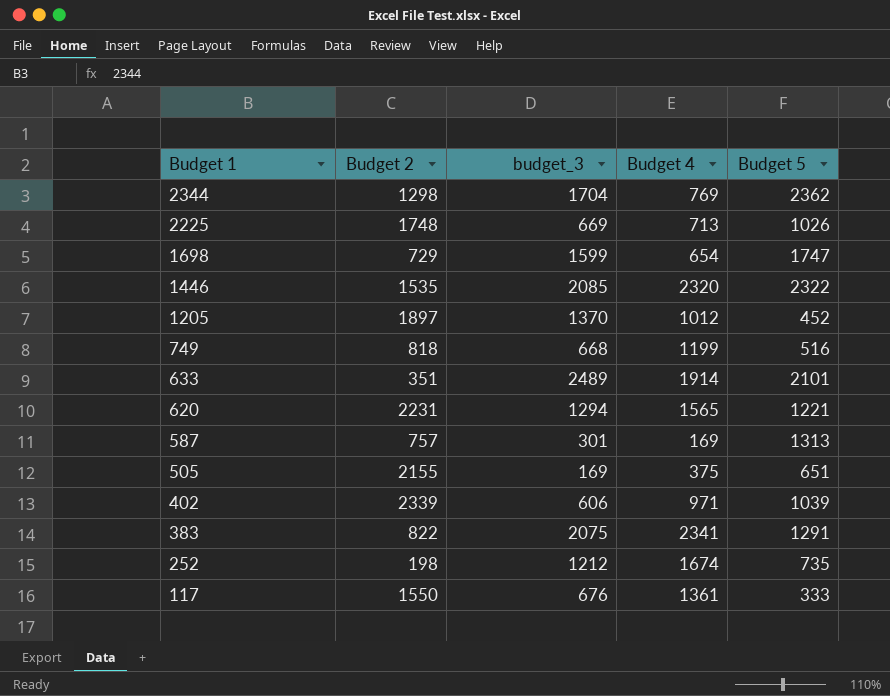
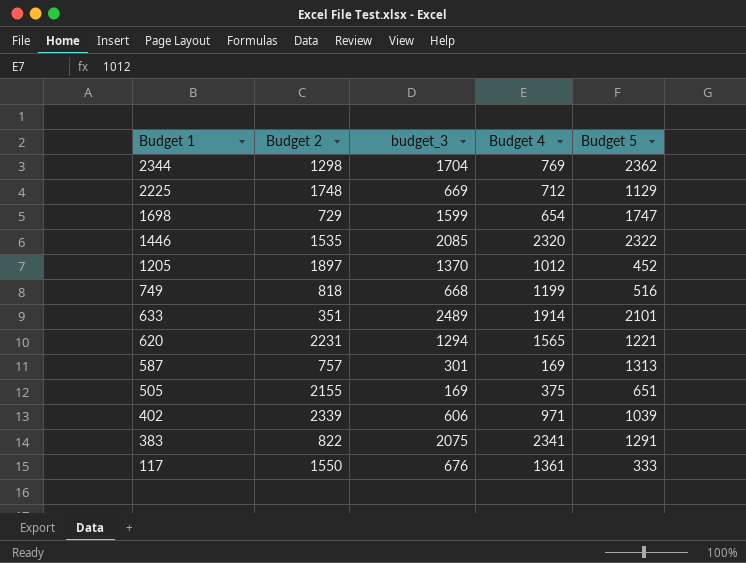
row 252: 198 | 1212 | 1674 | 735 -> none
2225 | Budget 4: 713 -> 712
2225 | Budget 5: 1026 -> 1129

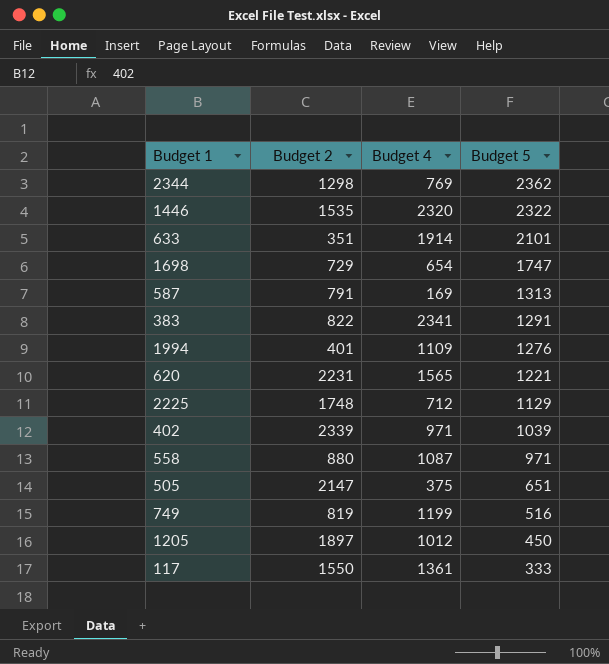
row order: Budget 1 descending -> Budget 5 descending
column budget_3 | position: 3 -> none
587 | Budget 2: 757 -> 791
row 1994: none -> 401 | 1109 | 1276
row 558: none -> 880 | 1087 | 971
505 | Budget 2: 2155 -> 2147
749 | Budget 2: 818 -> 819
1205 | Budget 5: 452 -> 450

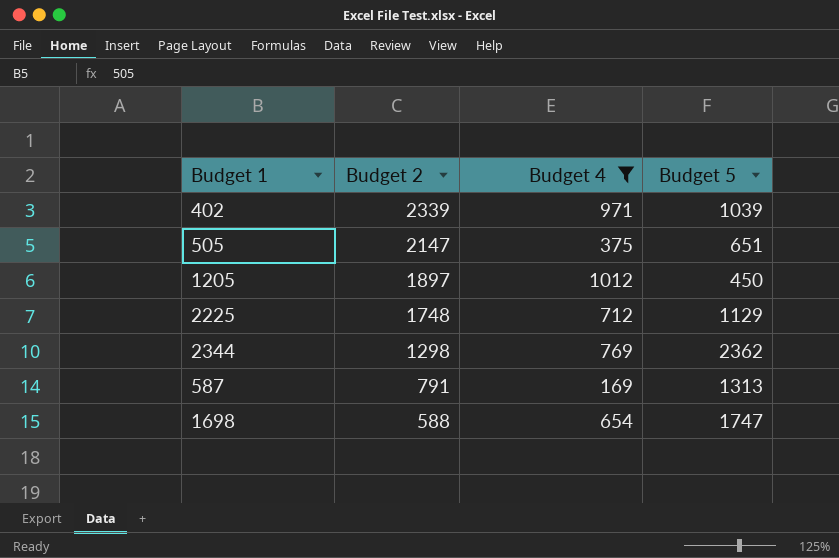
filter: none -> Budget 4 <= 1012
row order: Budget 5 descending -> Budget 2 descending
1698 | Budget 2: 729 -> 588

